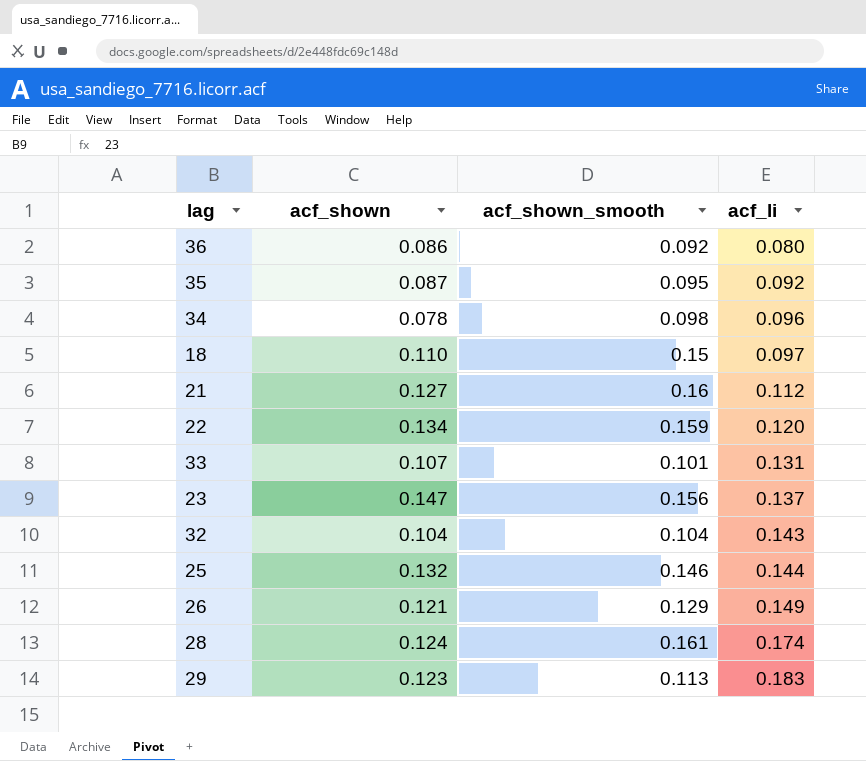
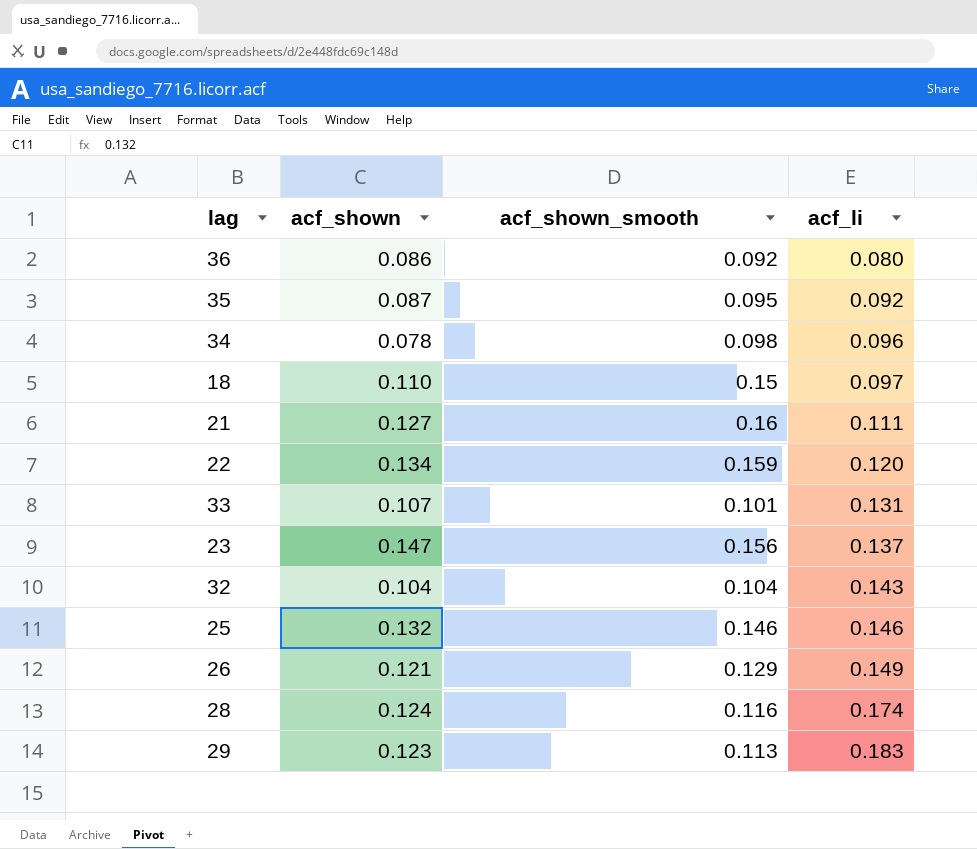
21 | acf_li: 0.112 -> 0.111
25 | acf_li: 0.144 -> 0.146
28 | acf_shown_smooth: 0.161 -> 0.116

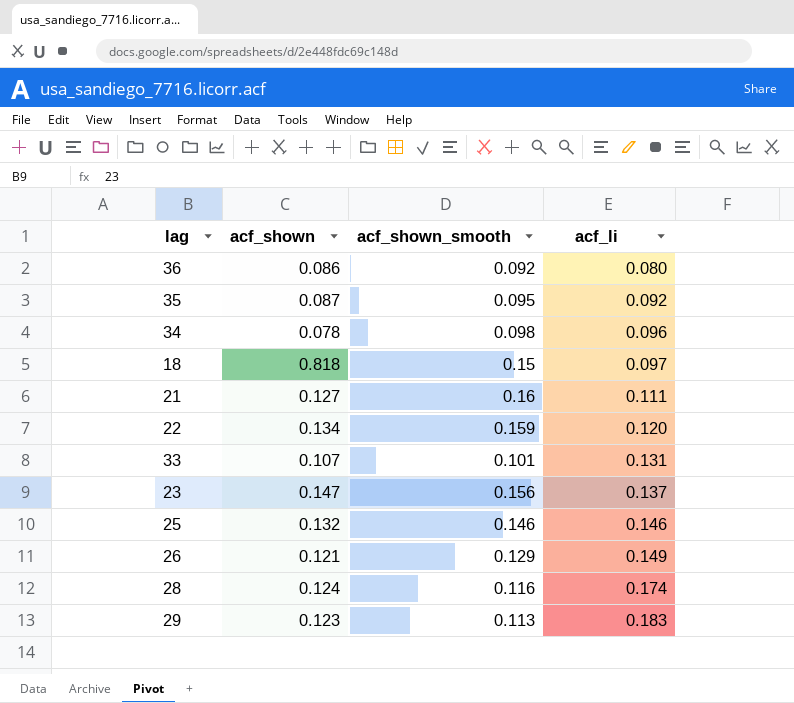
row 32: 0.104 | 0.104 | 0.143 -> none
18 | acf_shown: 0.110 -> 0.818

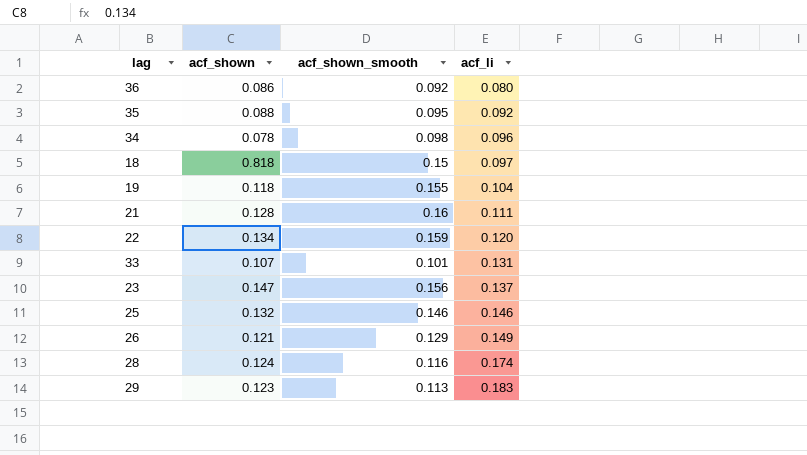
35 | acf_shown: 0.087 -> 0.088
row 19: none -> 0.118 | 0.155 | 0.104
21 | acf_shown: 0.127 -> 0.128

